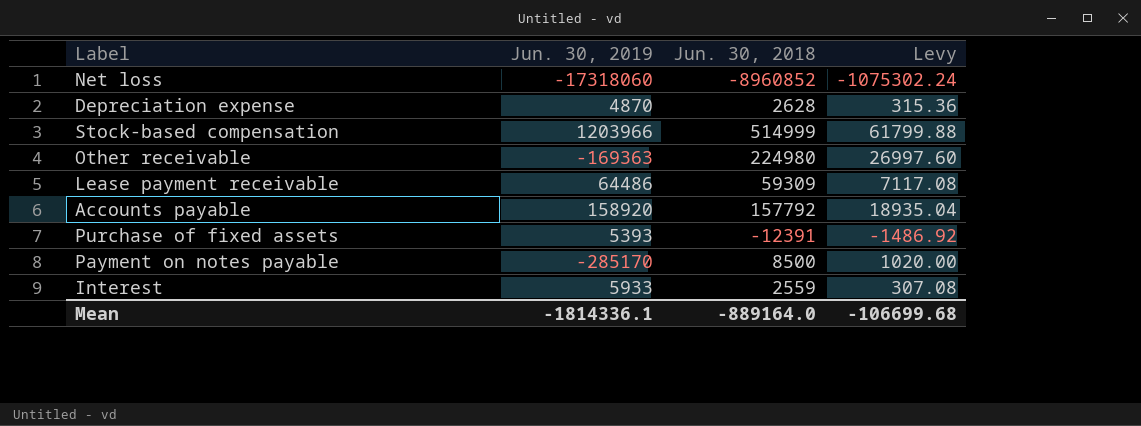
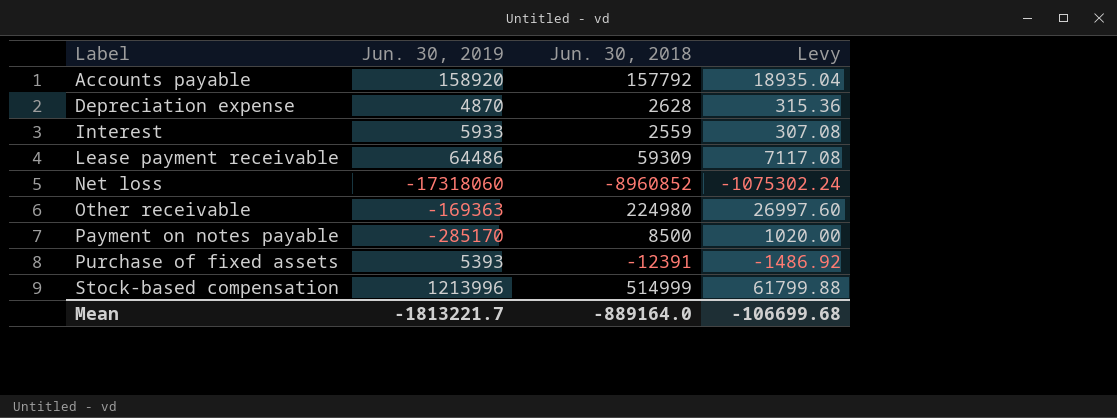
row order: none -> Label ascending
Stock-based compensation | Jun. 30, 2019: 1203966 -> 1213996
Mean | Jun. 30, 2019: -1814336.1 -> -1813221.7

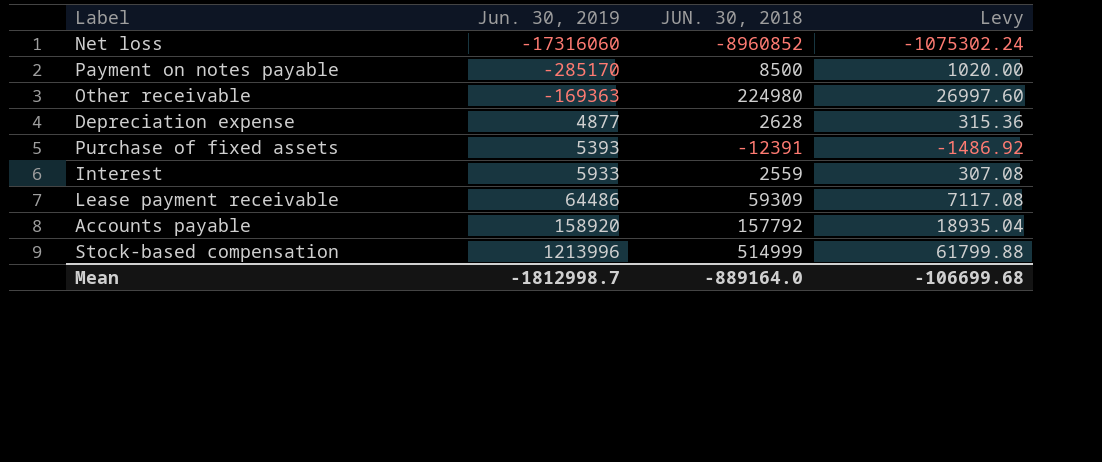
row order: Label ascending -> Jun. 30, 2019 ascending
column name: Jun. 30, 2018 -> JUN. 30, 2018
Net loss | Jun. 30, 2019: -17318060 -> -17316060
Depreciation expense | Jun. 30, 2019: 4870 -> 4877
Mean | Jun. 30, 2019: -1813221.7 -> -1812998.7

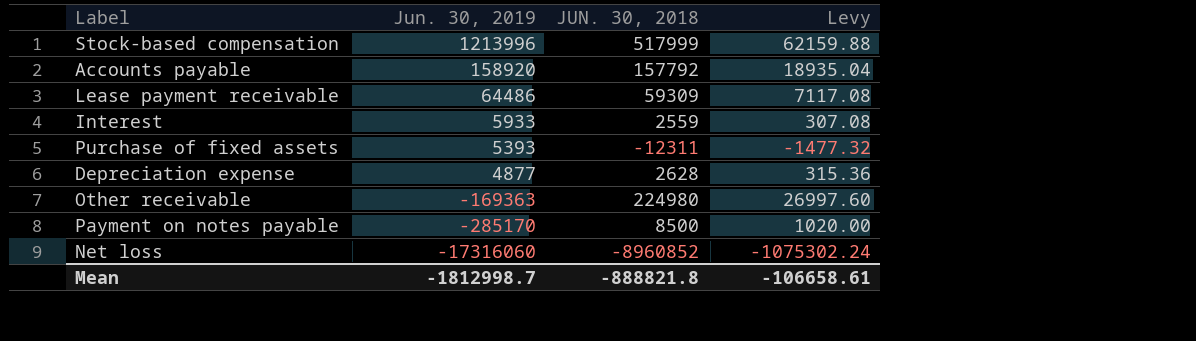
row order: Jun. 30, 2019 ascending -> Jun. 30, 2019 descending
Stock-based compensation | JUN. 30, 2018: 514999 -> 517999
Stock-based compensation | Levy: 61799.88 -> 62159.88
Purchase of fixed assets | JUN. 30, 2018: -12391 -> -12311
Purchase of fixed assets | Levy: -1486.92 -> -1477.32
Mean | JUN. 30, 2018: -889164.0 -> -888821.8
Mean | Levy: -106699.68 -> -106658.61

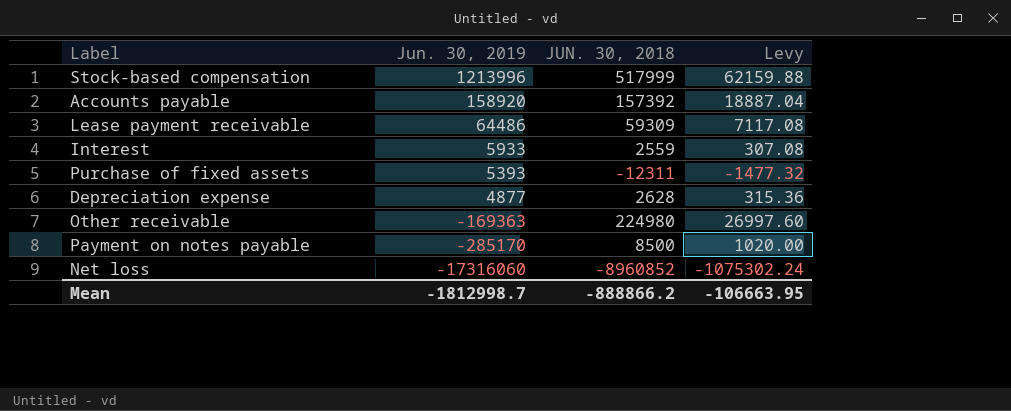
Accounts payable | JUN. 30, 2018: 157792 -> 157392
Accounts payable | Levy: 18935.04 -> 18887.04
Mean | JUN. 30, 2018: -888821.8 -> -888866.2
Mean | Levy: -106658.61 -> -106663.95

